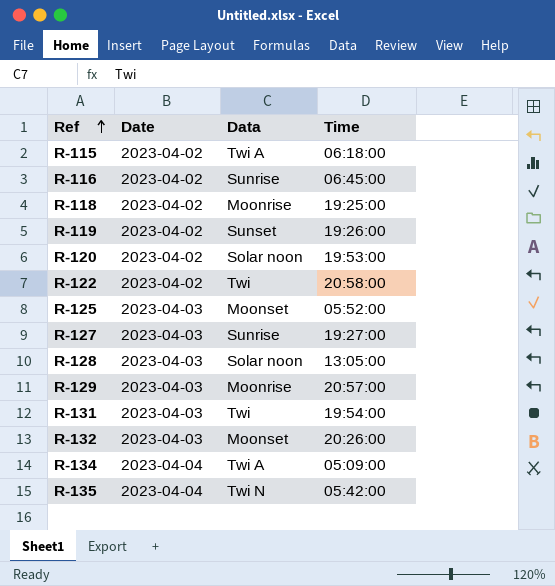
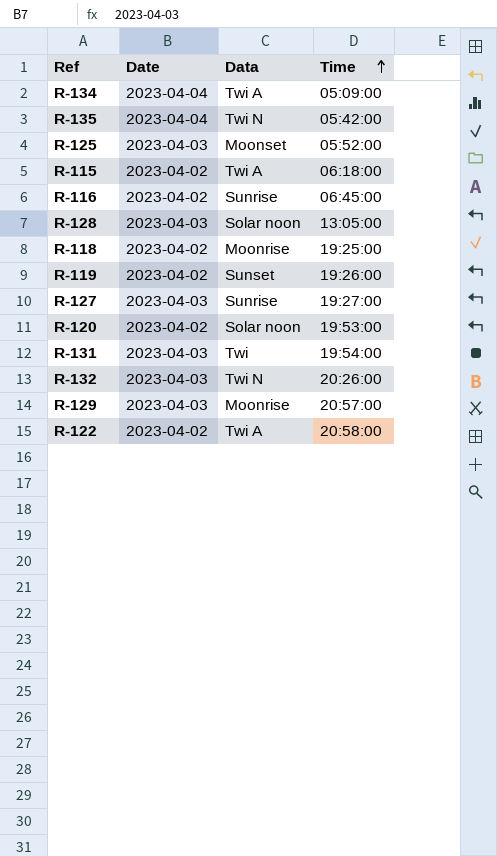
row order: Ref ascending -> Time ascending
R-132 | Data: Moonset -> Twi N
R-122 | Data: Twi -> Twi A

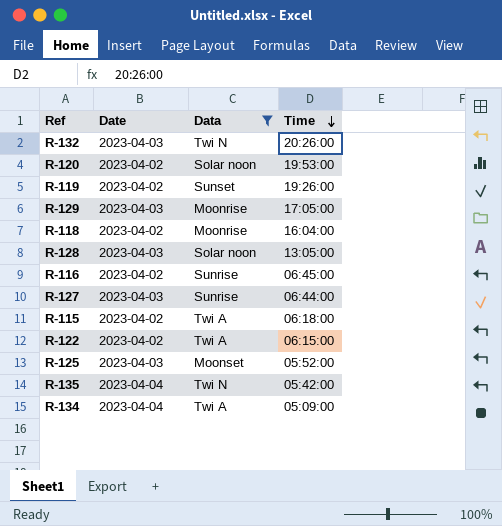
filter: none -> Data != Twi
row order: Time ascending -> Time descending
R-129 | Time: 20:57:00 -> 17:05:00
R-118 | Time: 19:25:00 -> 16:04:00
R-127 | Time: 19:27:00 -> 06:44:00
R-122 | Time: 20:58:00 -> 06:15:00

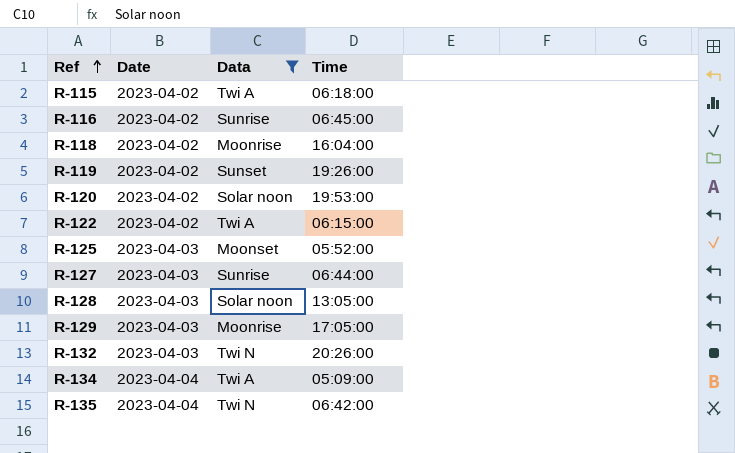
row order: Time descending -> Ref ascending
R-135 | Time: 05:42:00 -> 06:42:00

